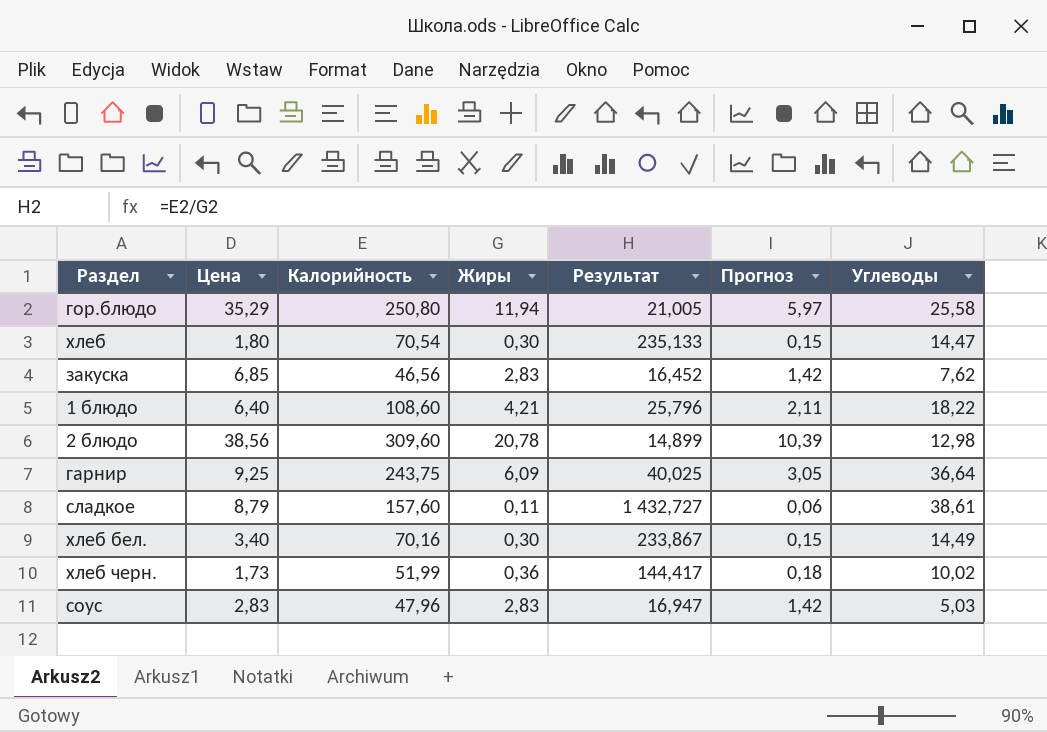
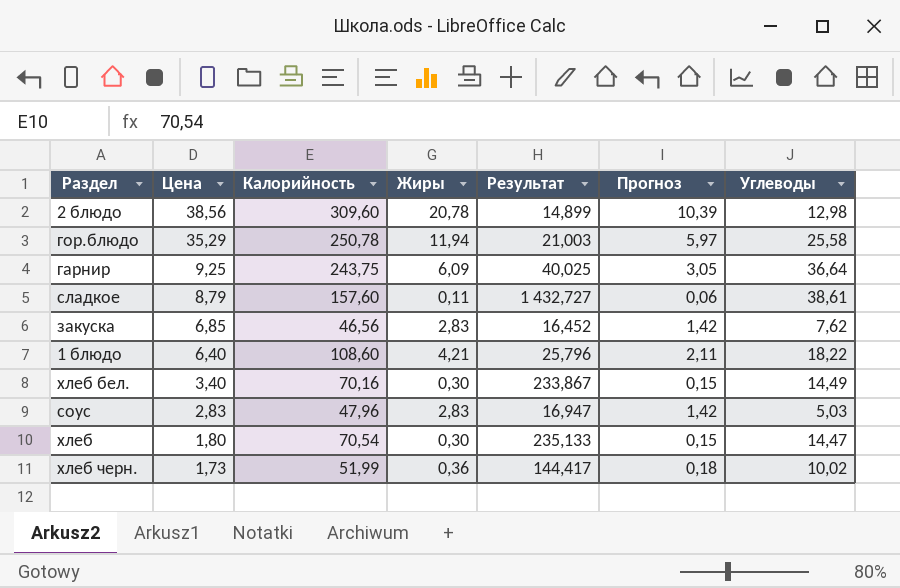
row order: none -> Цена descending
гор.блюдо | Калорийность: 250,80 -> 250,78
гор.блюдо | Результат: 21,005 -> 21,003

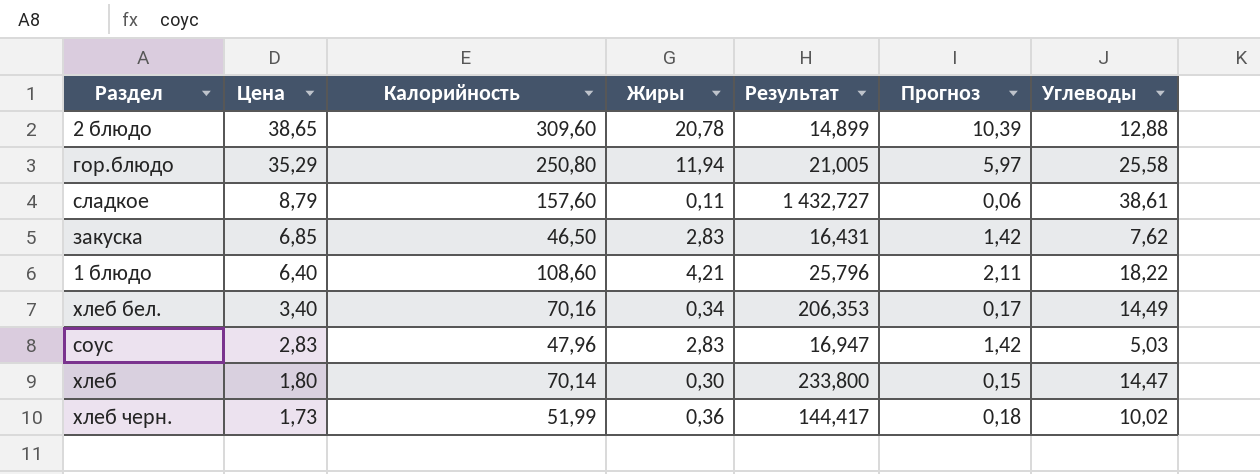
row гарнир: 9,25 | 243,75 | 6,09 | 40,025 | 3,05 | 36,64 -> none
2 блюдо | Цена: 38,56 -> 38,65
2 блюдо | Углеводы: 12,98 -> 12,88
гор.блюдо | Калорийность: 250,78 -> 250,80
гор.блюдо | Результат: 21,003 -> 21,005
закуска | Калорийность: 46,56 -> 46,50
закуска | Результат: 16,452 -> 16,431
хлеб бел. | Жиры: 0,30 -> 0,34
хлеб бел. | Результат: 233,867 -> 206,353
хлеб бел. | Прогноз: 0,15 -> 0,17
хлеб | Калорийность: 70,54 -> 70,14
хлеб | Результат: 235,133 -> 233,800

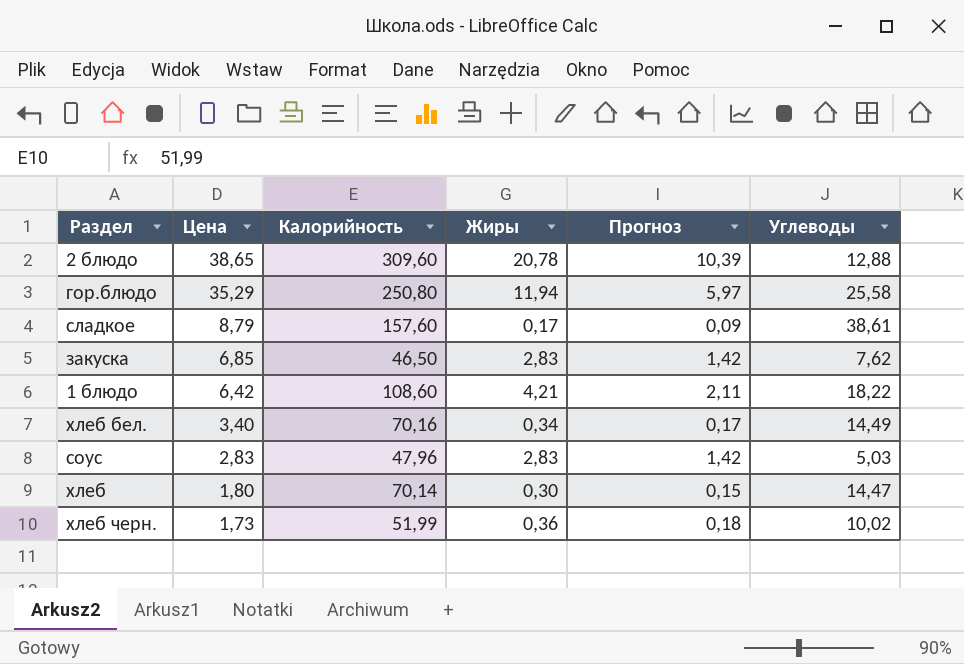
column Результат | formula: [Калорийность] / [Жиры] -> none
сладкое | Жиры: 0,11 -> 0,17
сладкое | Прогноз: 0,06 -> 0,09
1 блюдо | Цена: 6,40 -> 6,42

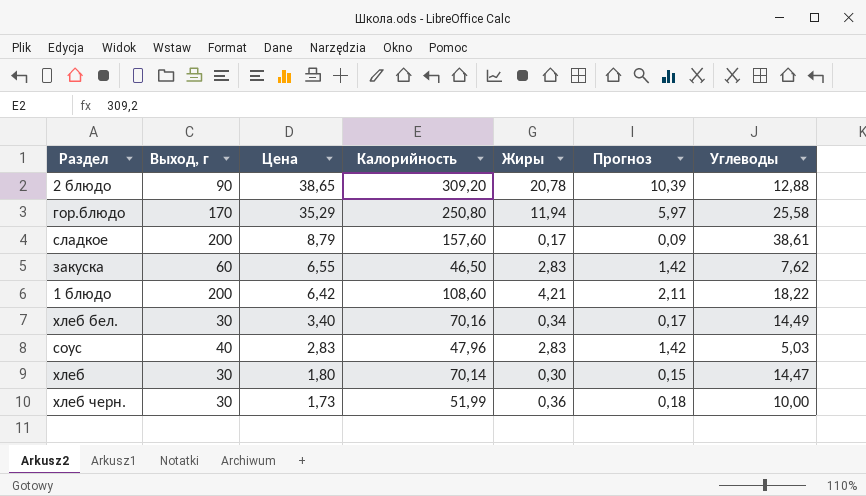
column Выход, г | position: none -> 2
2 блюдо | Калорийность: 309,60 -> 309,20
закуска | Цена: 6,85 -> 6,55
хлеб черн. | Углеводы: 10,02 -> 10,00

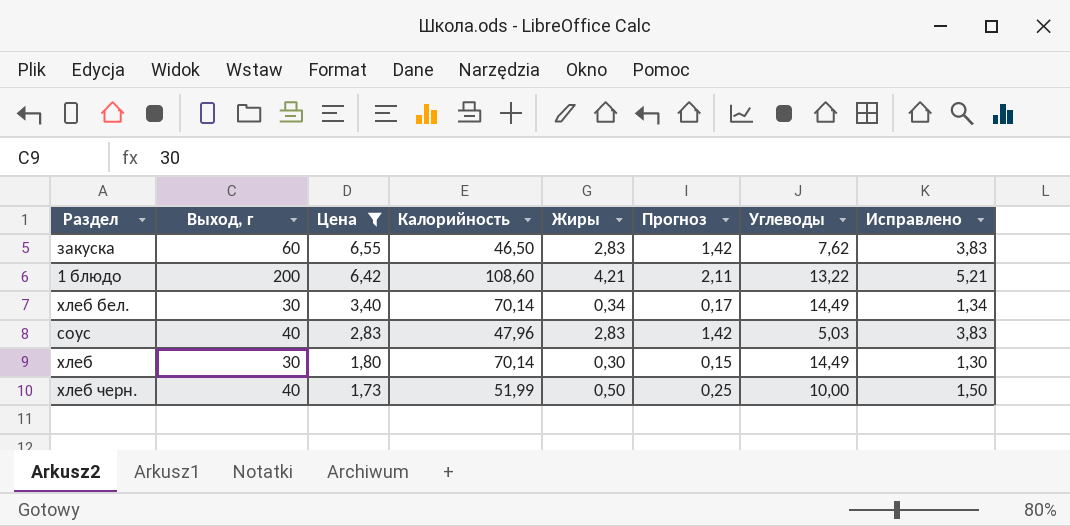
filter: none -> Цена <= 6,55
column Исправлено | formula: none -> [Жиры] + 1
1 блюдо | Углеводы: 18,22 -> 13,22
хлеб бел. | Калорийность: 70,16 -> 70,14
хлеб | Углеводы: 14,47 -> 14,49
хлеб черн. | Выход, г: 30 -> 40
хлеб черн. | Жиры: 0,36 -> 0,50
хлеб черн. | Прогноз: 0,18 -> 0,25

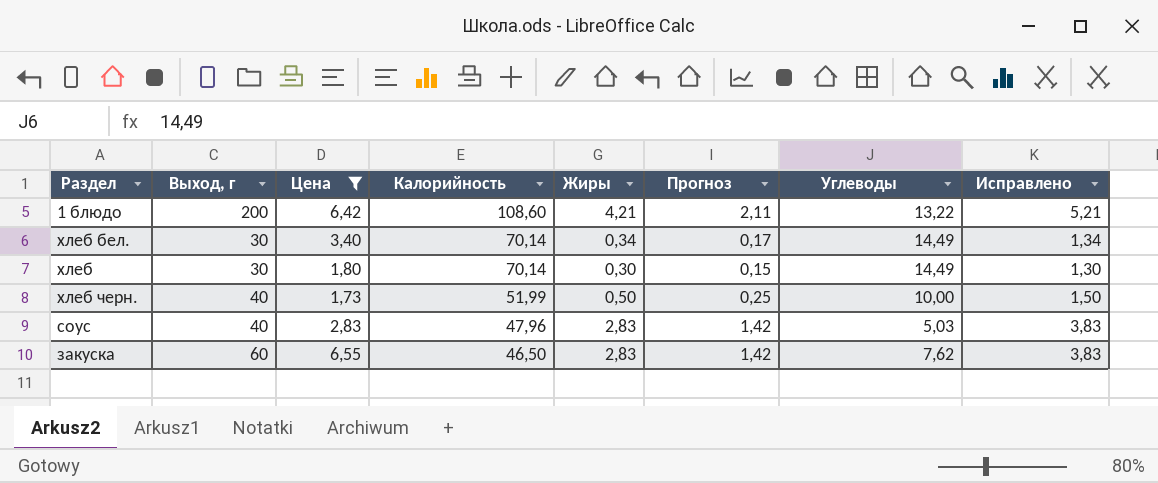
row order: Цена descending -> Калорийность descending

